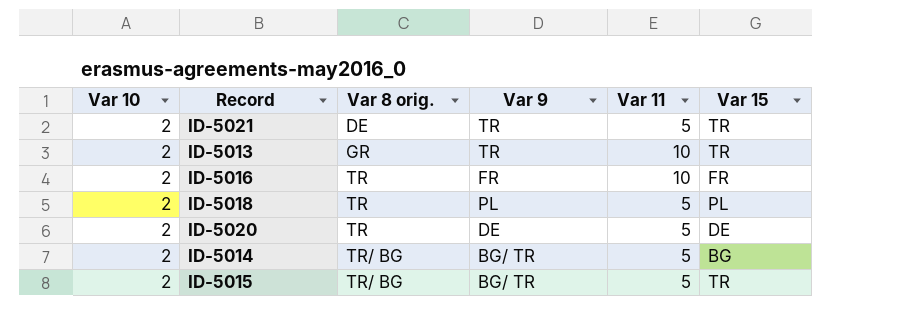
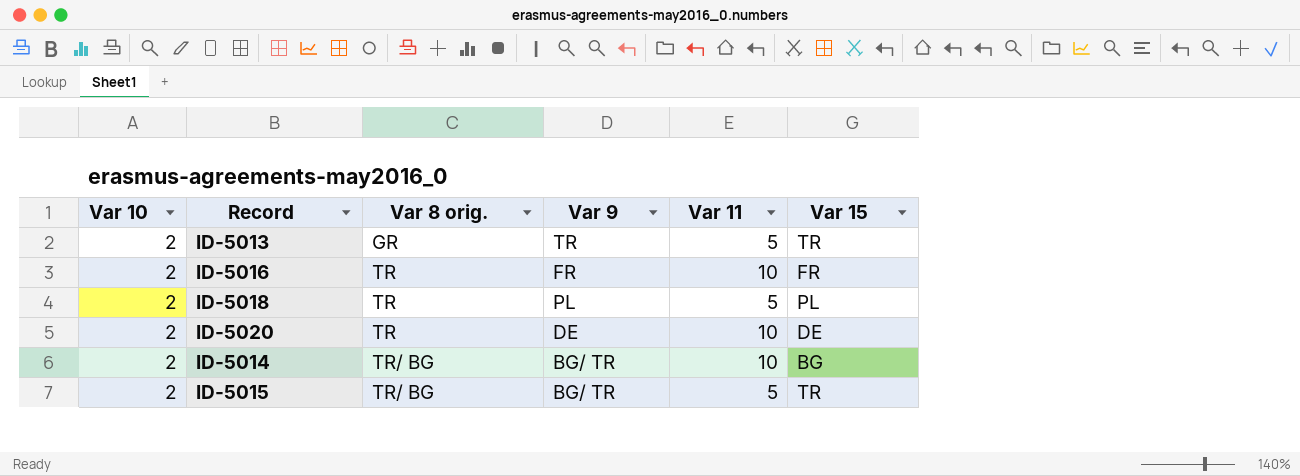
row ID-5021: 2 | DE | TR | 5 | TR -> none
ID-5013 | Var 11: 10 -> 5
ID-5020 | Var 11: 5 -> 10
ID-5014 | Var 11: 5 -> 10

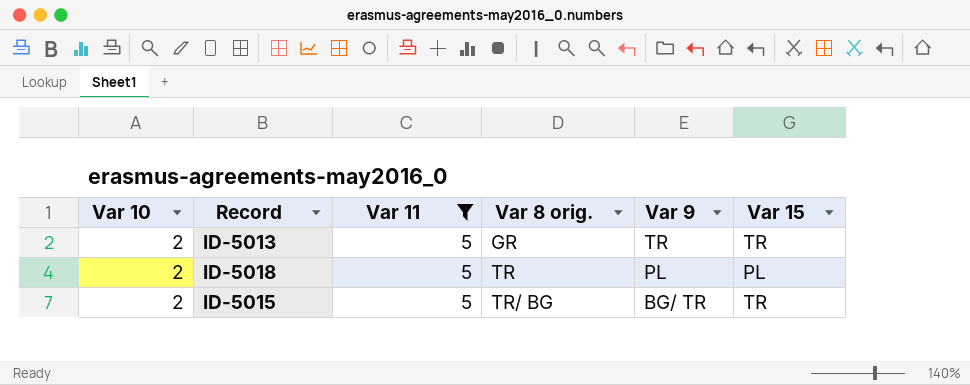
filter: none -> Var 11 = 5
column Var 11 | position: 5 -> 3

